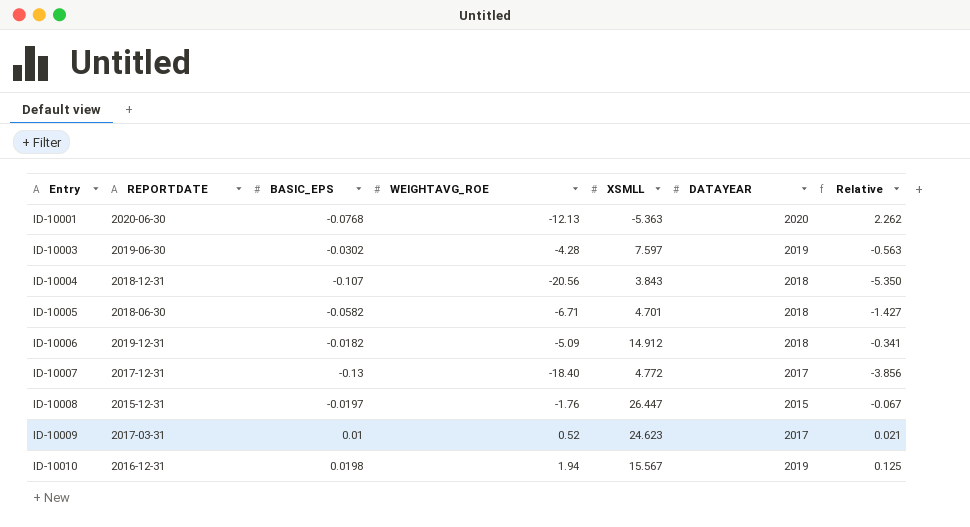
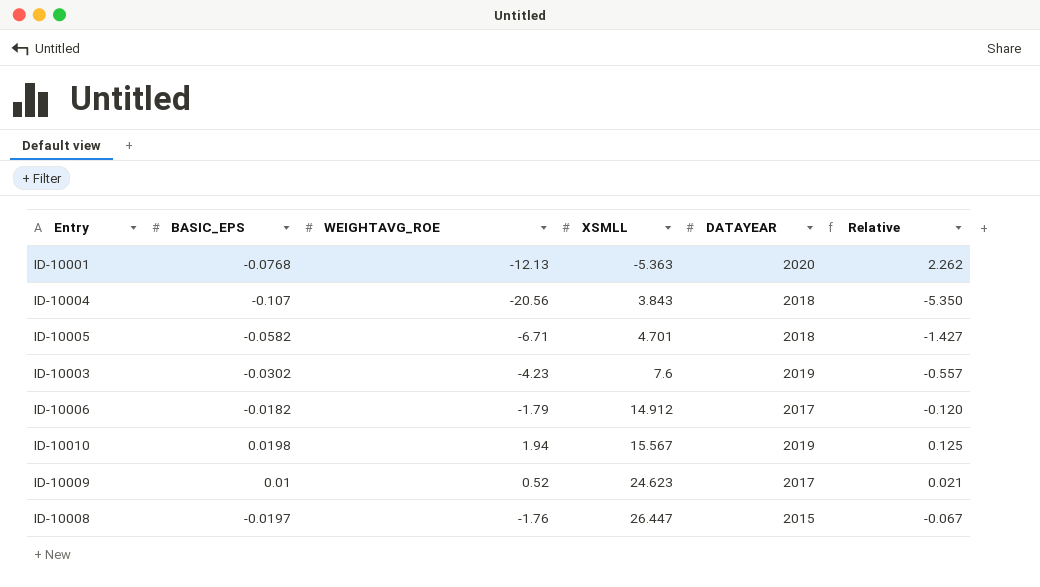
row order: Entry ascending -> XSMLL ascending
column REPORTDATE | position: 2 -> none
row ID-10007: 2017-12-31 | -0.13 | -18.40 | 4.772 | 2017 | -3.856 -> none
ID-10003 | WEIGHTAVG_ROE: -4.28 -> -4.23
ID-10003 | XSMLL: 7.597 -> 7.6
ID-10003 | Relative: -0.563 -> -0.557
ID-10006 | WEIGHTAVG_ROE: -5.09 -> -1.79
ID-10006 | DATAYEAR: 2018 -> 2017
ID-10006 | Relative: -0.341 -> -0.120

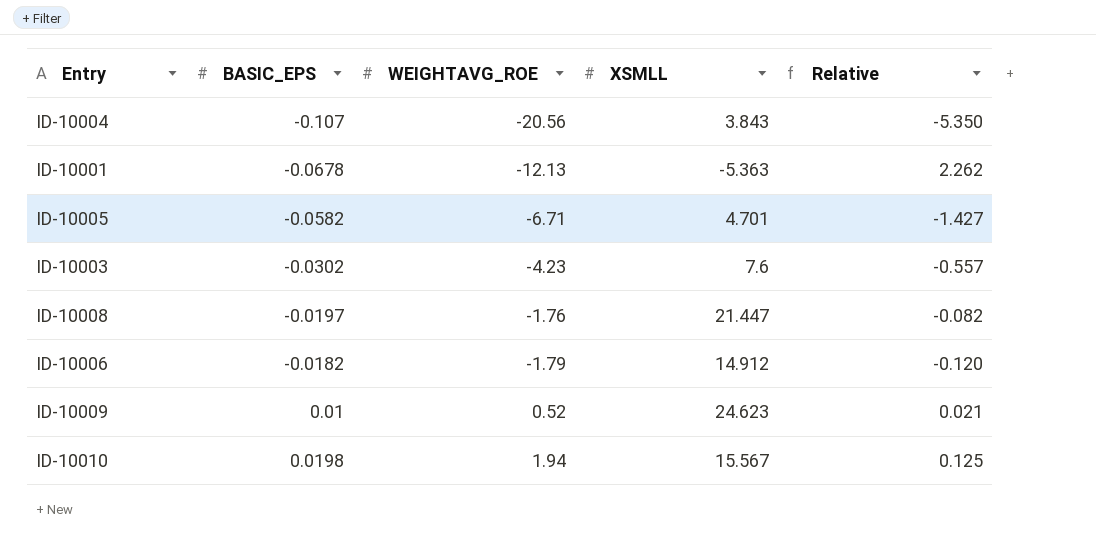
row order: XSMLL ascending -> BASIC_EPS ascending
column DATAYEAR | position: 5 -> none
ID-10001 | BASIC_EPS: -0.0768 -> -0.0678
ID-10008 | XSMLL: 26.447 -> 21.447
ID-10008 | Relative: -0.067 -> -0.082

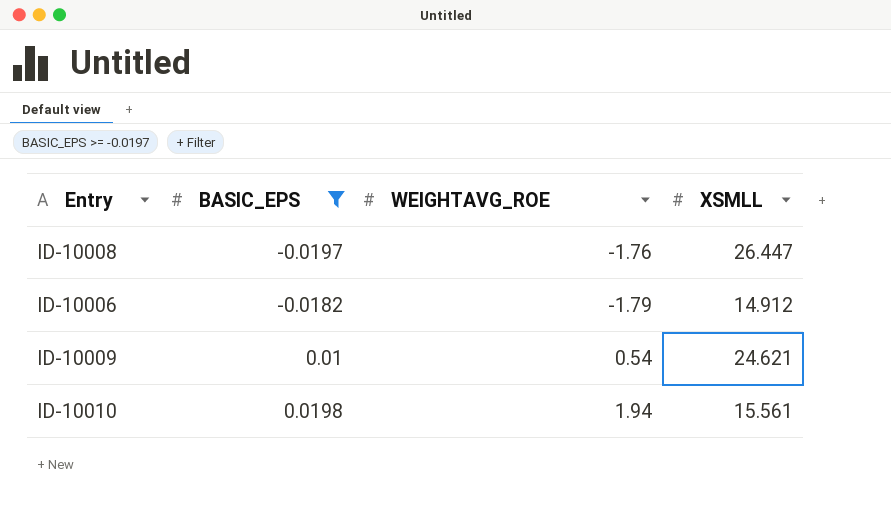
filter: none -> BASIC_EPS >= -0.0197
column Relative | formula: [WEIGHTAVG_ROE] / [XSMLL] -> none
ID-10008 | XSMLL: 21.447 -> 26.447
ID-10009 | WEIGHTAVG_ROE: 0.52 -> 0.54
ID-10009 | XSMLL: 24.623 -> 24.621
ID-10010 | XSMLL: 15.567 -> 15.561

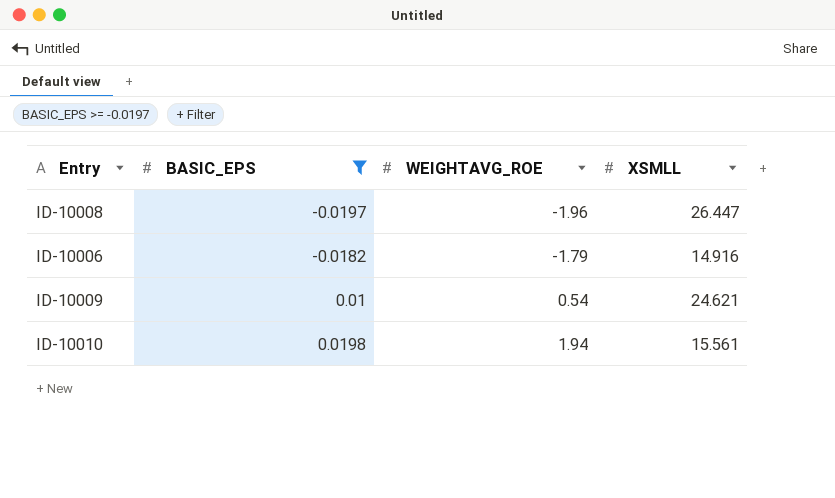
ID-10008 | WEIGHTAVG_ROE: -1.76 -> -1.96
ID-10006 | XSMLL: 14.912 -> 14.916

